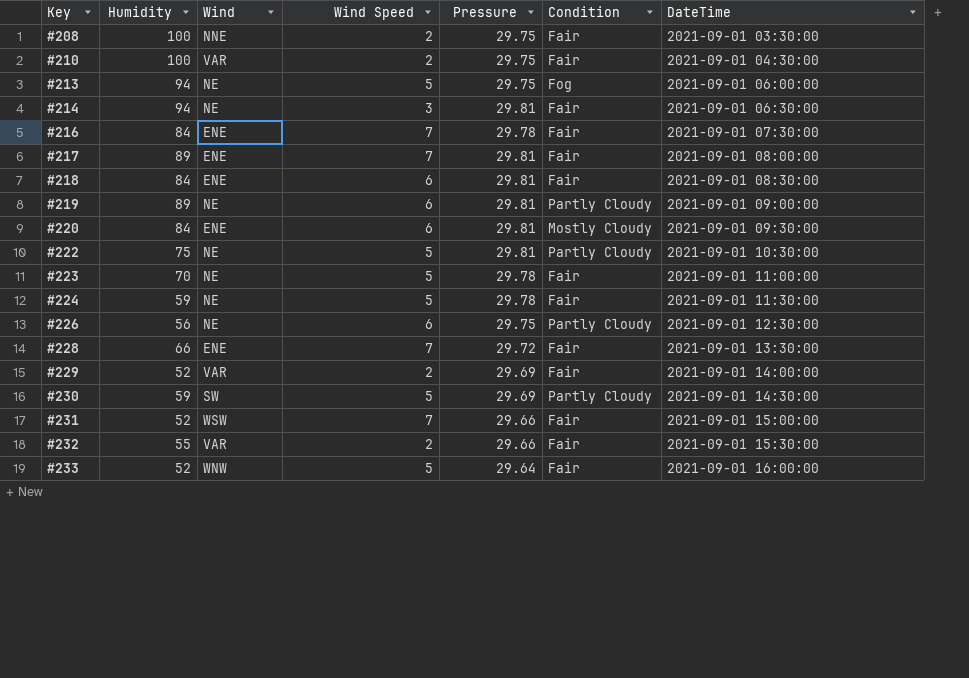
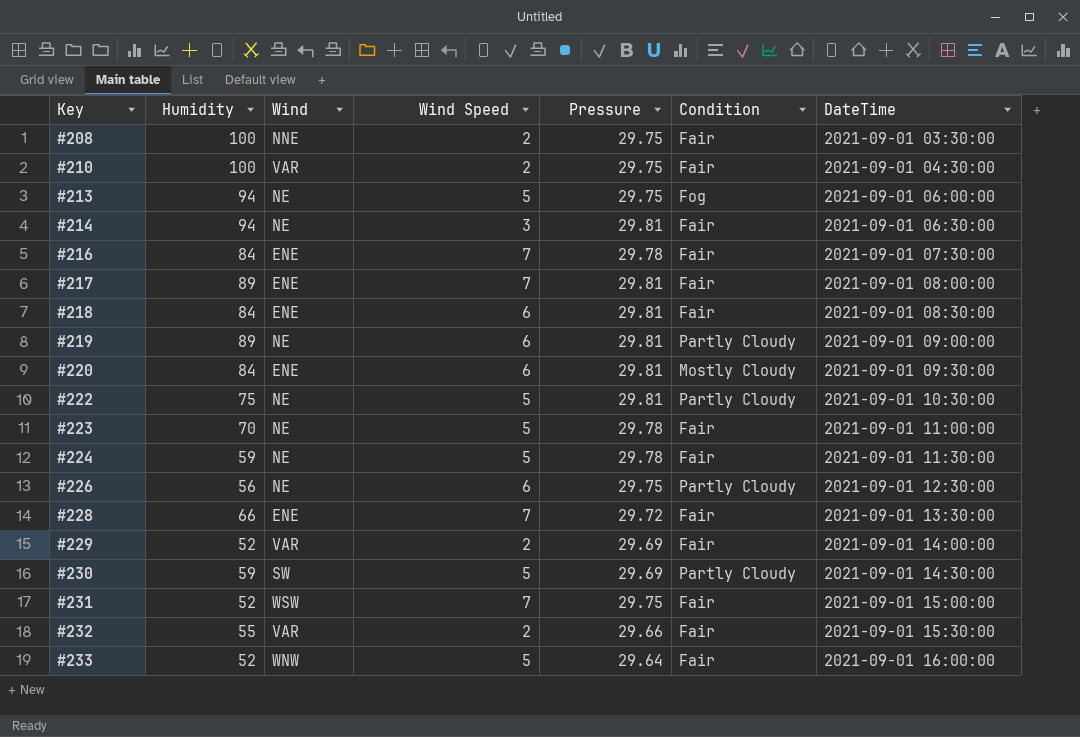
#231 | Pressure: 29.66 -> 29.75

